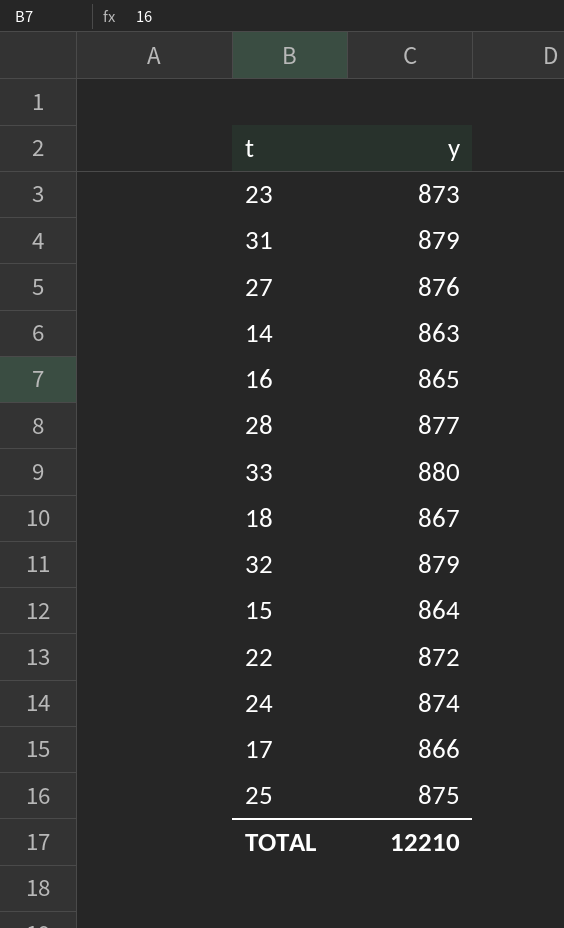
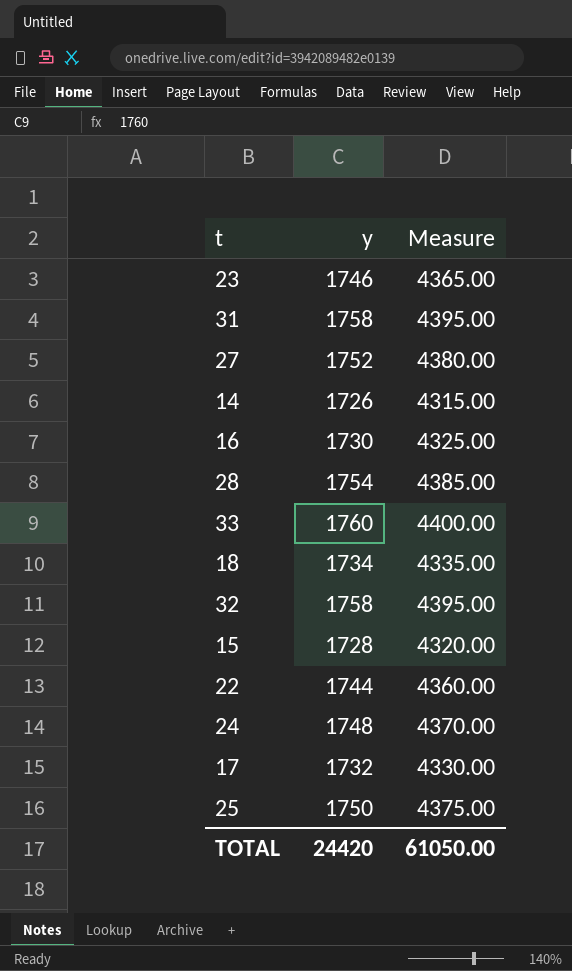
column Measure | formula: none -> [y] * 2.5
23 | y: 873 -> 1746
31 | y: 879 -> 1758
27 | y: 876 -> 1752
14 | y: 863 -> 1726
16 | y: 865 -> 1730
28 | y: 877 -> 1754
33 | y: 880 -> 1760
18 | y: 867 -> 1734
32 | y: 879 -> 1758
15 | y: 864 -> 1728
22 | y: 872 -> 1744
24 | y: 874 -> 1748
17 | y: 866 -> 1732
25 | y: 875 -> 1750
TOTAL | y: 12210 -> 24420

